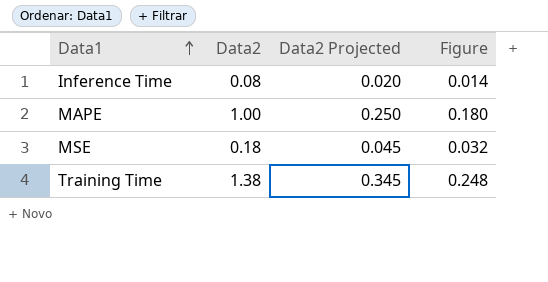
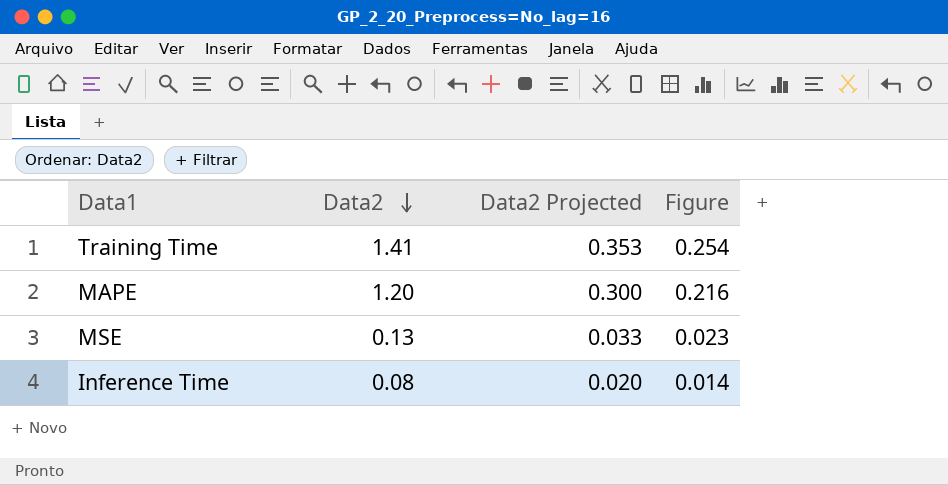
row order: Data1 ascending -> Data2 descending
Training Time | Data2: 1.38 -> 1.41
Training Time | Data2 Projected: 0.345 -> 0.353
Training Time | Figure: 0.248 -> 0.254
MAPE | Data2: 1.00 -> 1.20
MAPE | Data2 Projected: 0.250 -> 0.300
MAPE | Figure: 0.180 -> 0.216
MSE | Data2: 0.18 -> 0.13
MSE | Data2 Projected: 0.045 -> 0.033
MSE | Figure: 0.032 -> 0.023

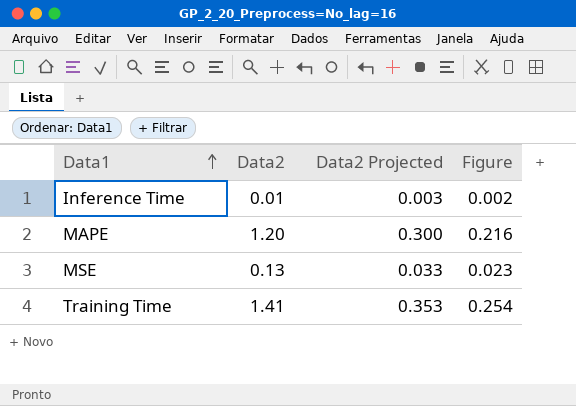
row order: Data2 descending -> Data1 ascending
Inference Time | Data2: 0.08 -> 0.01
Inference Time | Data2 Projected: 0.020 -> 0.003
Inference Time | Figure: 0.014 -> 0.002

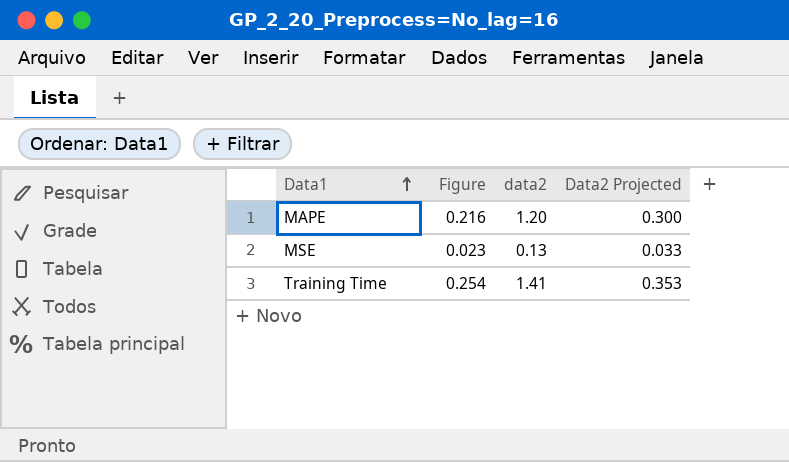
column Figure | position: 4 -> 2
column name: Data2 -> data2
row Inference Time: 0.01 | 0.003 | 0.002 -> none

